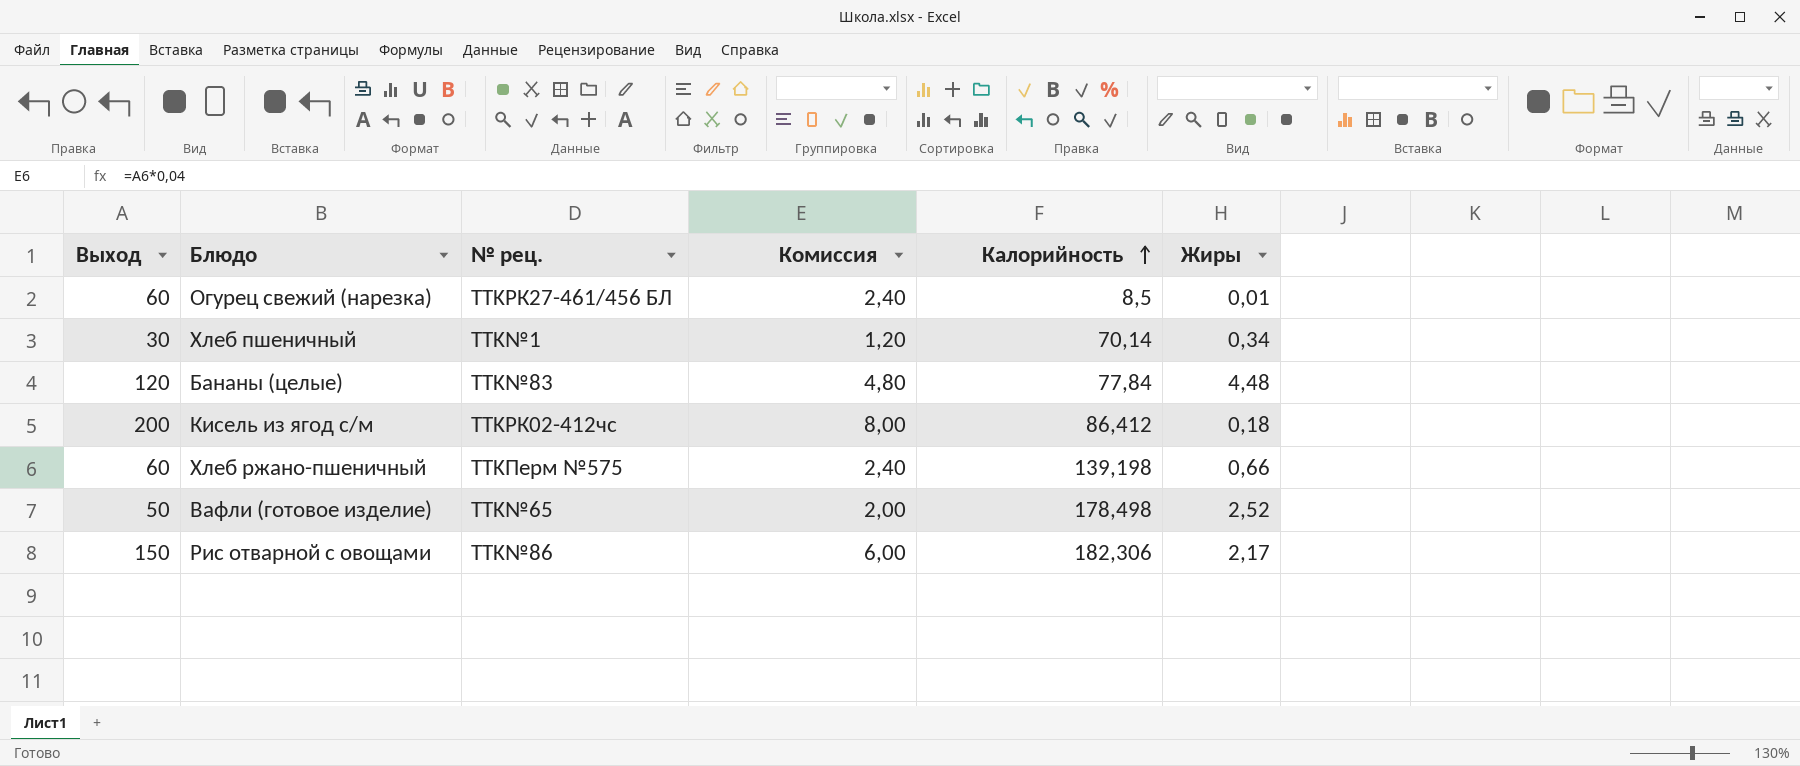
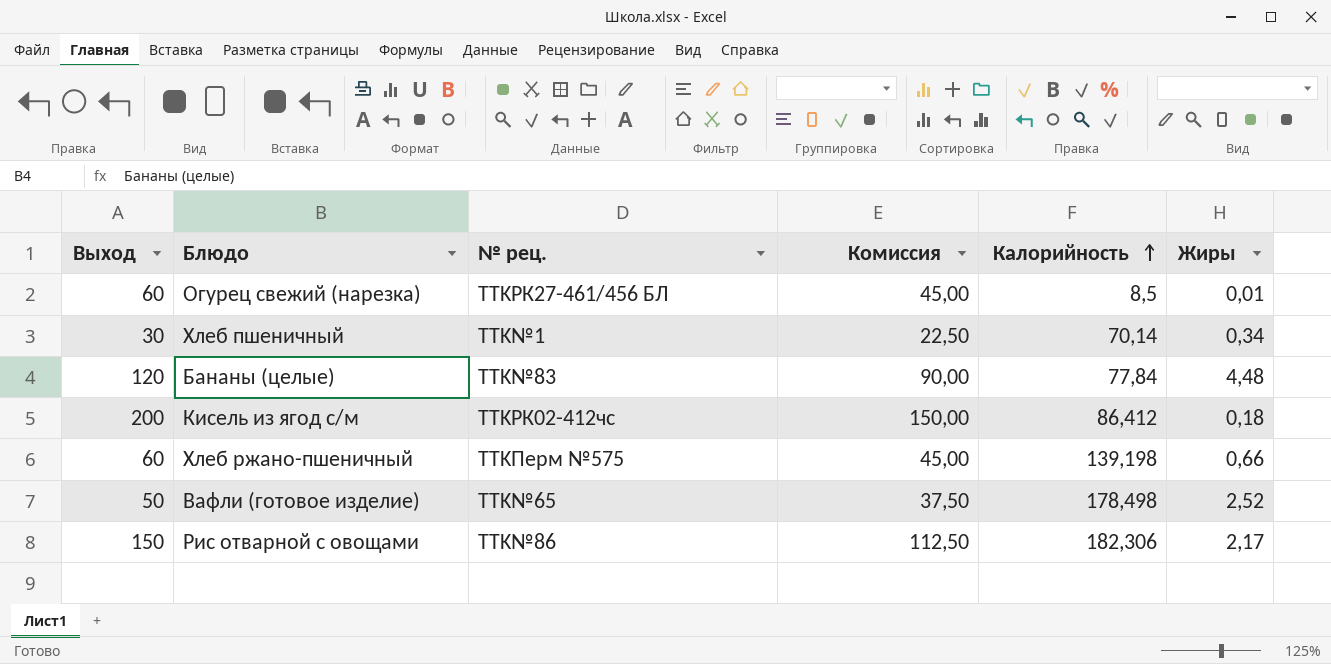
column Комиссия | formula: [Выход] * 0,04 -> [Выход] * 0,75

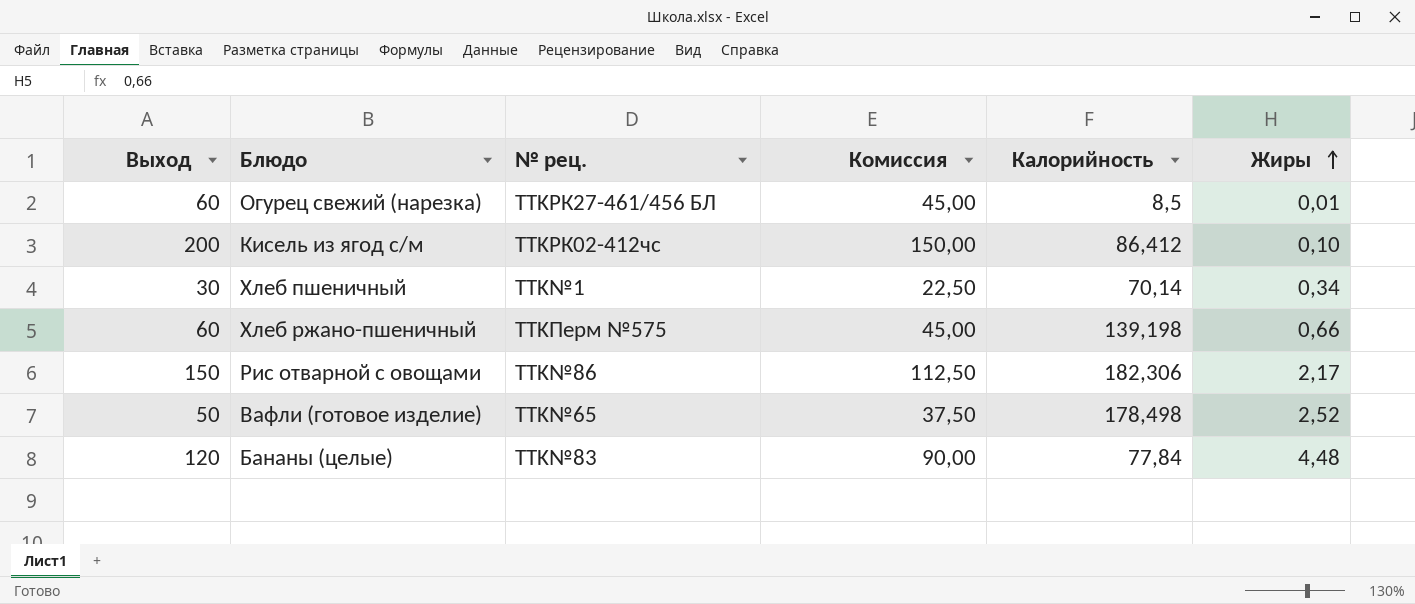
row order: Калорийность ascending -> Жиры ascending
Кисель из ягод с/м | Жиры: 0,18 -> 0,10

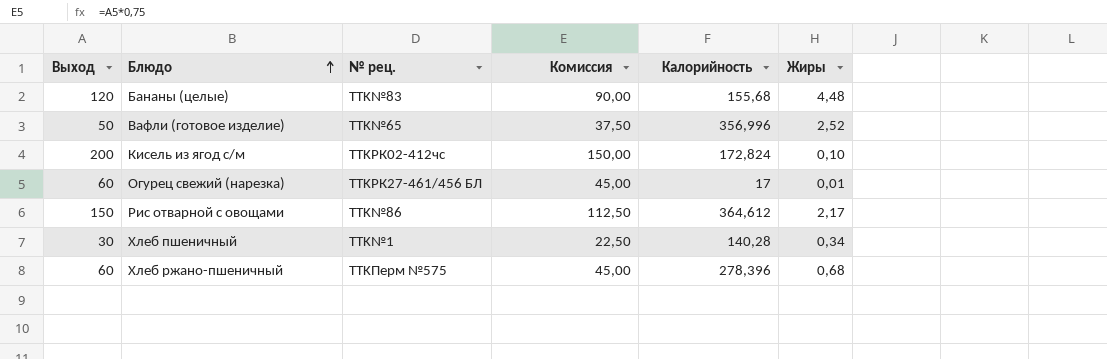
row order: Жиры ascending -> Блюдо ascending
Бананы (целые) | Калорийность: 77,84 -> 155,68
Вафли (готовое изделие) | Калорийность: 178,498 -> 356,996
Кисель из ягод с/м | Калорийность: 86,412 -> 172,824
Огурец свежий (нарезка) | Калорийность: 8,5 -> 17
Рис отварной с овощами | Калорийность: 182,306 -> 364,612
Хлеб пшеничный | Калорийность: 70,14 -> 140,28
Хлеб ржано-пшеничный | Калорийность: 139,198 -> 278,396
Хлеб ржано-пшеничный | Жиры: 0,66 -> 0,68

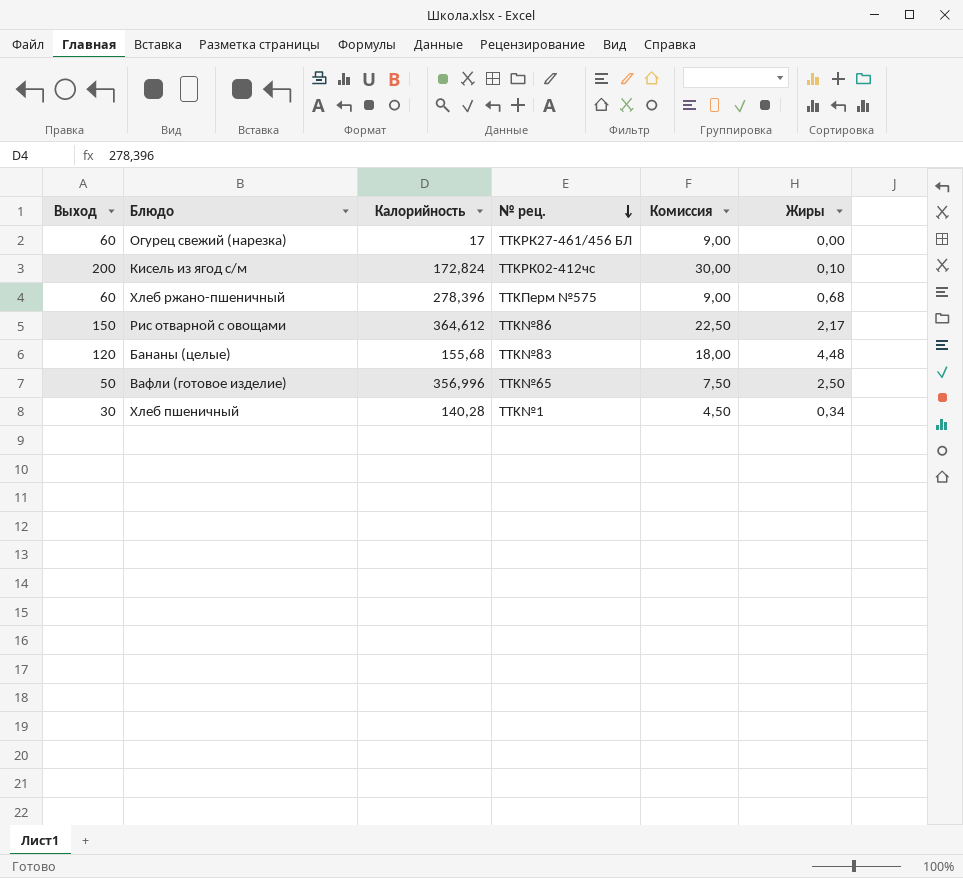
row order: Блюдо ascending -> № рец. descending
column Калорийность | position: 5 -> 3
column Комиссия | formula: [Выход] * 0,75 -> [Выход] * 0,15
Огурец свежий (нарезка) | Жиры: 0,01 -> 0,00
Вафли (готовое изделие) | Жиры: 2,52 -> 2,50

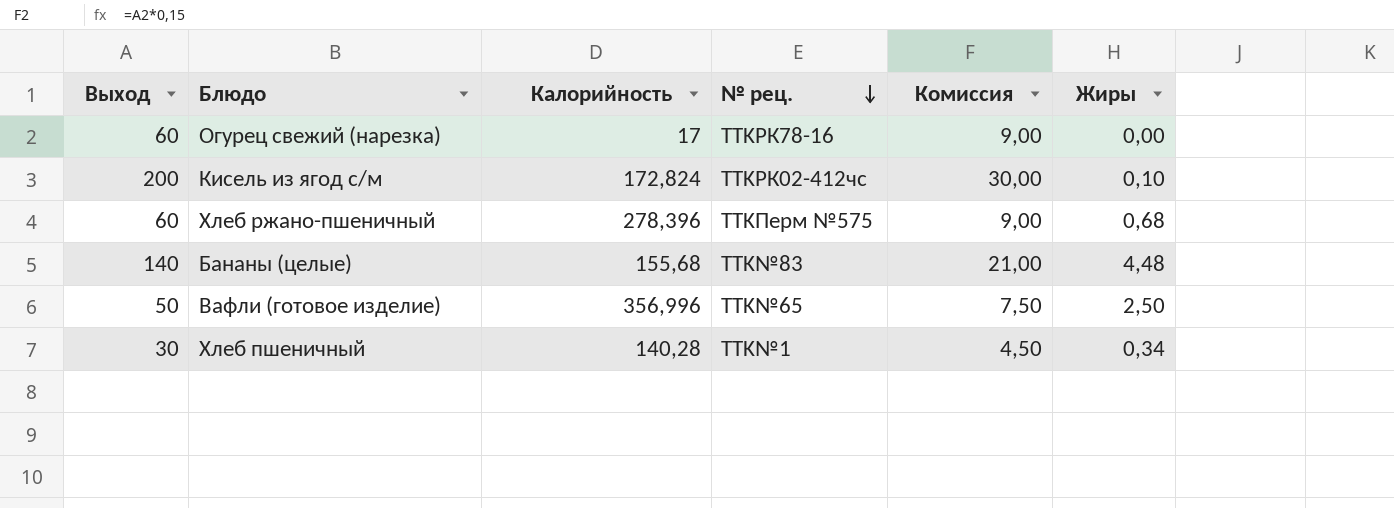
row Рис отварной с овощами: 150 | 364,612 | TTK№86 | 22,50 | 2,17 -> none
Огурец свежий (нарезка) | № рец.: TTKРК27-461/456 БЛ -> TTKРК78-16
Бананы (целые) | Выход: 120 -> 140
Бананы (целые) | Комиссия: 18,00 -> 21,00

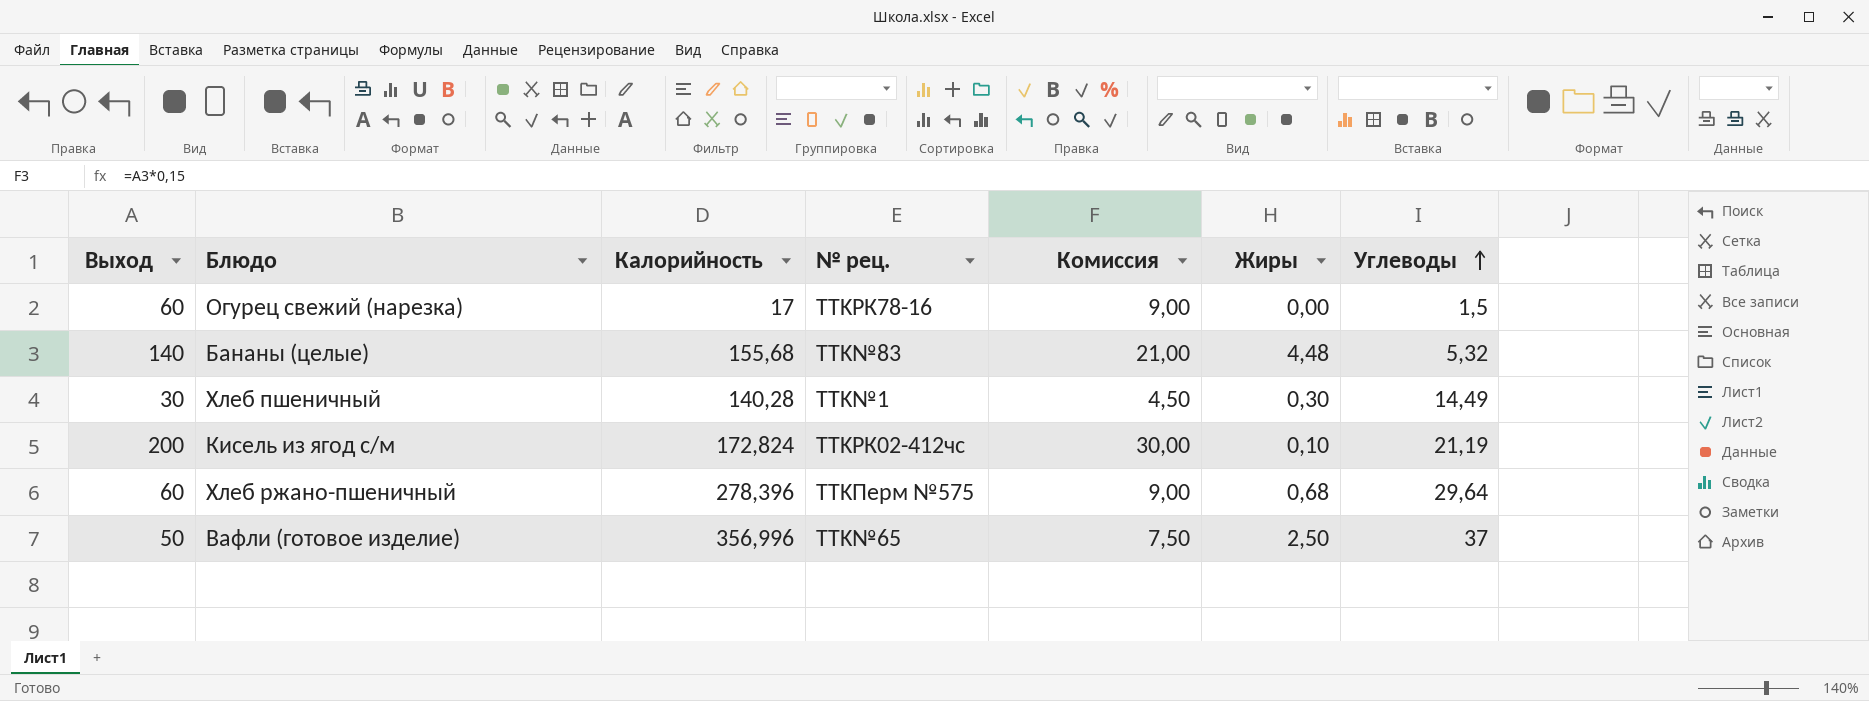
row order: № рец. descending -> Углеводы ascending
column Углеводы | position: none -> 7
Хлеб пшеничный | Жиры: 0,34 -> 0,30

